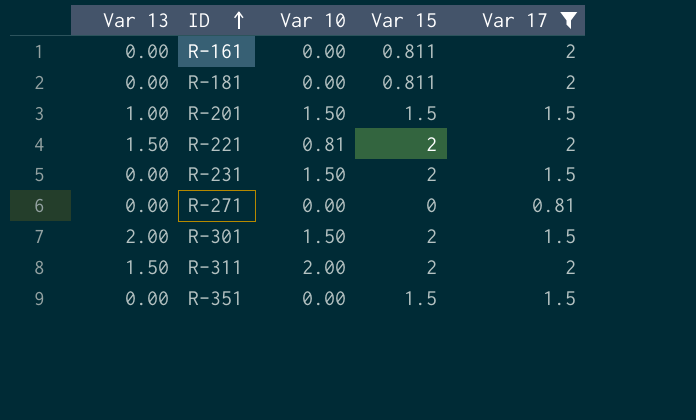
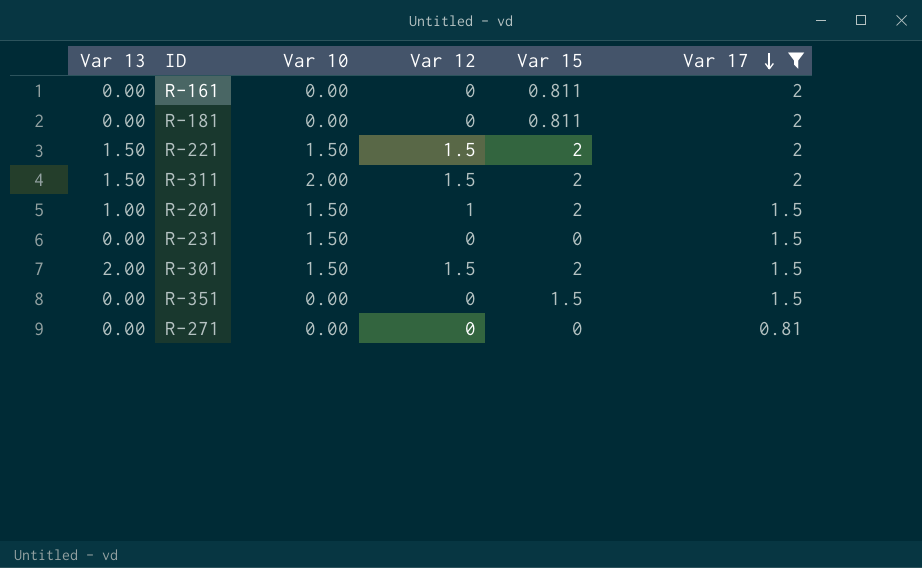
row order: ID ascending -> Var 17 descending
column Var 12 | position: none -> 4
R-221 | Var 10: 0.81 -> 1.50
R-201 | Var 15: 1.5 -> 2
R-231 | Var 15: 2 -> 0

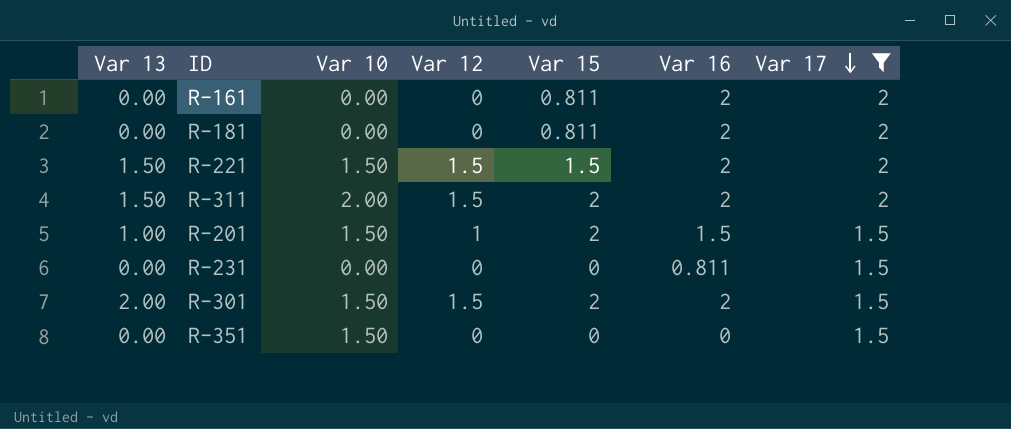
column Var 16 | position: none -> 6
row R-271: 0.00 | 0.00 | 0 | 0 | 0.81 -> none
R-221 | Var 15: 2 -> 1.5
R-231 | Var 10: 1.50 -> 0.00
R-351 | Var 10: 0.00 -> 1.50
R-351 | Var 15: 1.5 -> 0

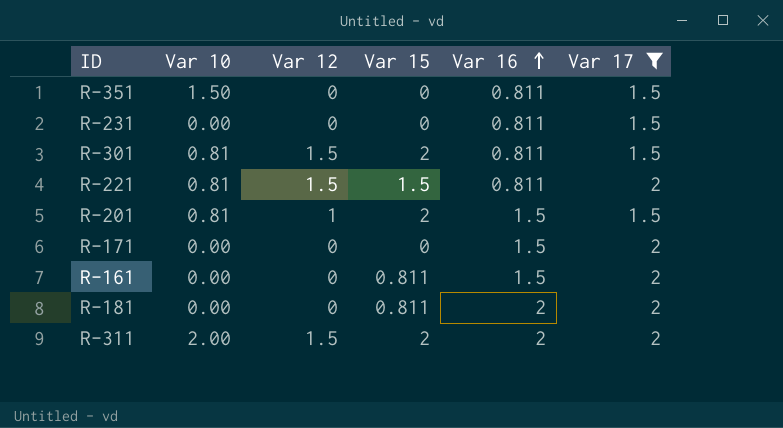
row order: Var 17 descending -> Var 16 ascending
column Var 13 | position: 1 -> none
R-351 | Var 16: 0 -> 0.811
R-301 | Var 10: 1.50 -> 0.81
R-301 | Var 16: 2 -> 0.811
R-221 | Var 10: 1.50 -> 0.81
R-221 | Var 16: 2 -> 0.811
R-201 | Var 10: 1.50 -> 0.81
row R-171: none -> 0.00 | 0 | 0 | 1.5 | 2
R-161 | Var 16: 2 -> 1.5

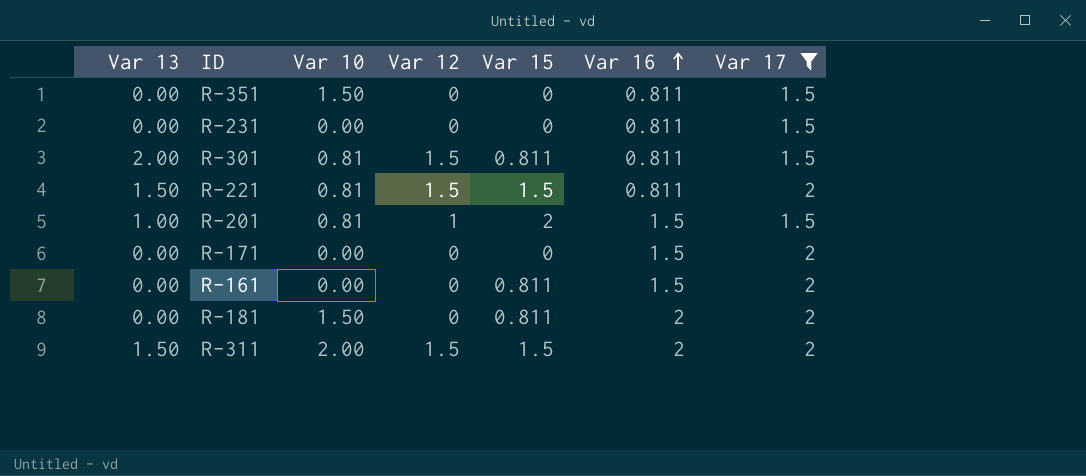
column Var 13 | position: none -> 1
R-301 | Var 15: 2 -> 0.811
R-181 | Var 10: 0.00 -> 1.50
R-311 | Var 15: 2 -> 1.5

